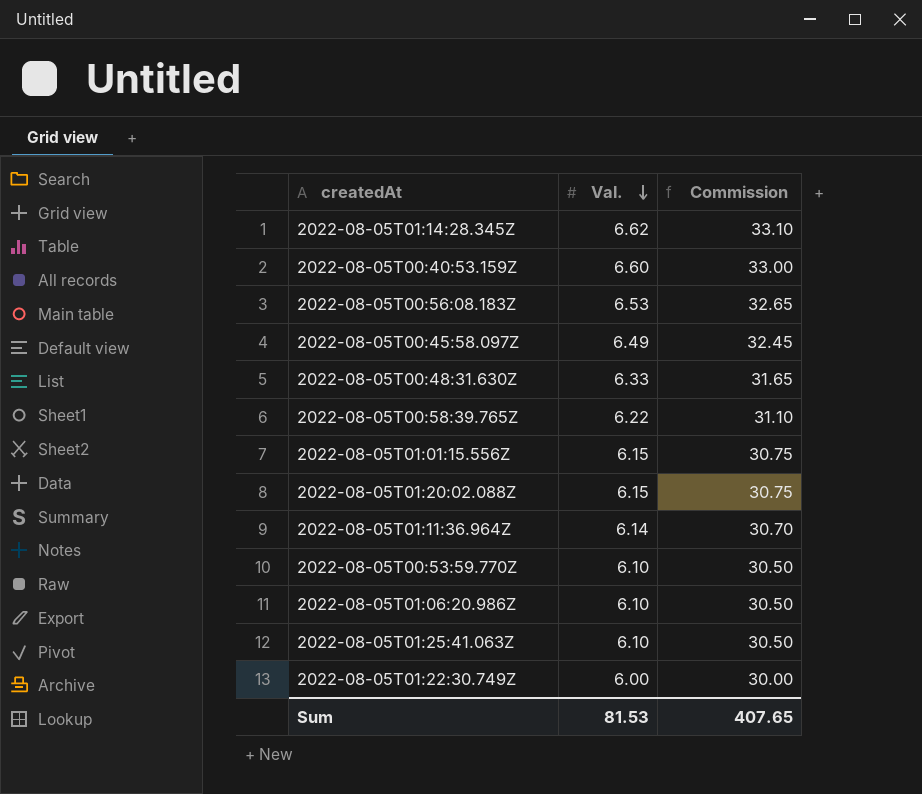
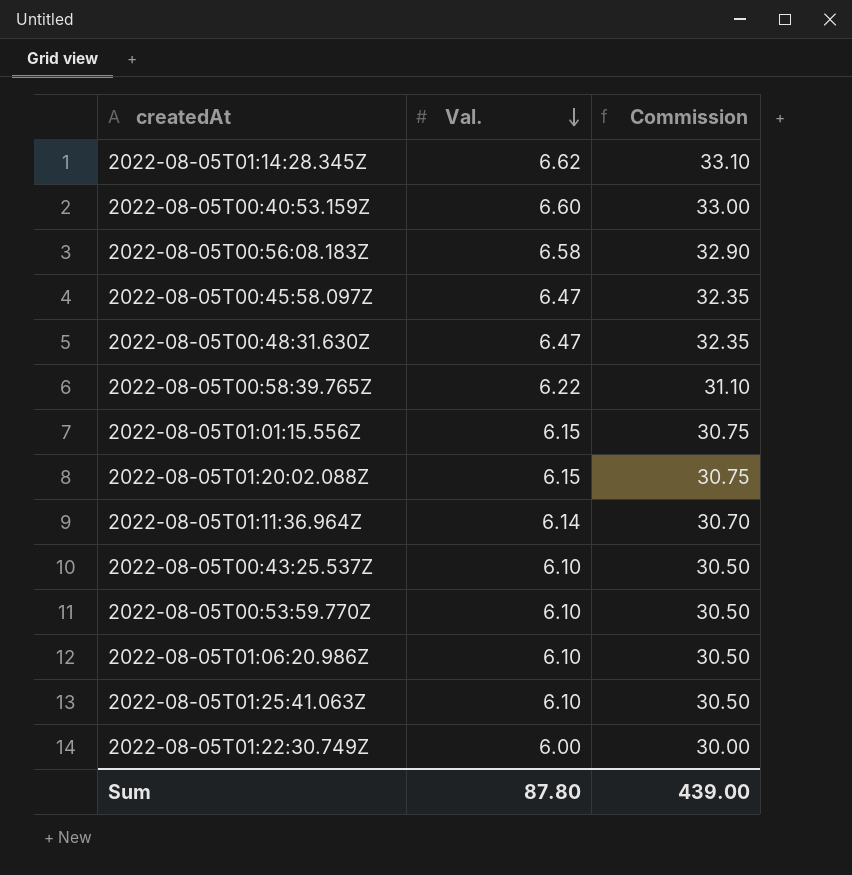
2022-08-05T00:56:08.183Z | Val.: 6.53 -> 6.58
2022-08-05T00:56:08.183Z | Commission: 32.65 -> 32.90
2022-08-05T00:45:58.097Z | Val.: 6.49 -> 6.47
2022-08-05T00:45:58.097Z | Commission: 32.45 -> 32.35
2022-08-05T00:48:31.630Z | Val.: 6.33 -> 6.47
2022-08-05T00:48:31.630Z | Commission: 31.65 -> 32.35
row 2022-08-05T00:43:25.537Z: none -> 6.10 | 30.50
Sum | Val.: 81.53 -> 87.80
Sum | Commission: 407.65 -> 439.00

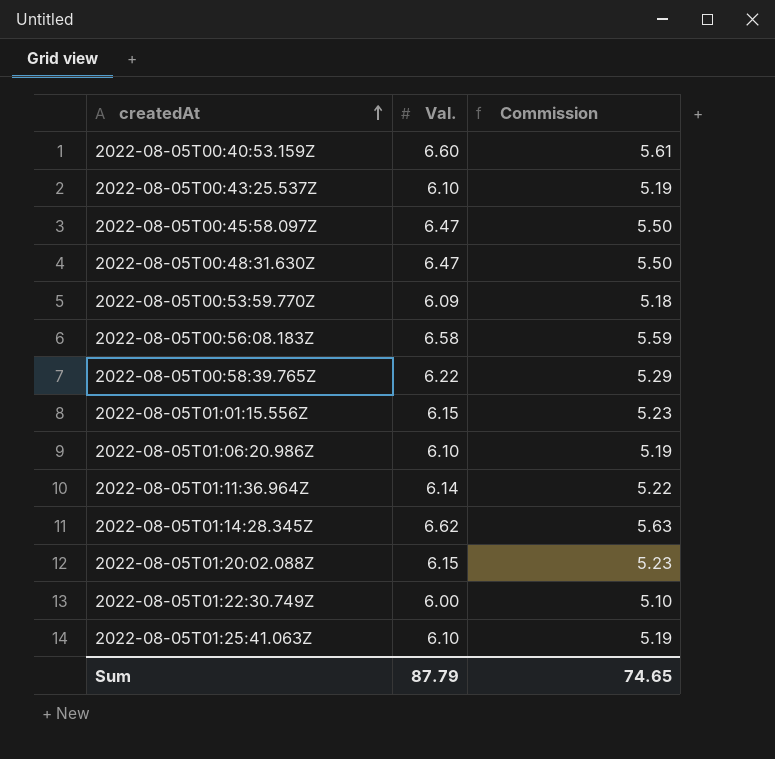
row order: Val. descending -> createdAt ascending
column Commission | formula: [Val.] * 5 -> [Val.] * 0.85
2022-08-05T00:53:59.770Z | Val.: 6.10 -> 6.09
Sum | Val.: 87.80 -> 87.79
Sum | Commission: 439.00 -> 74.65

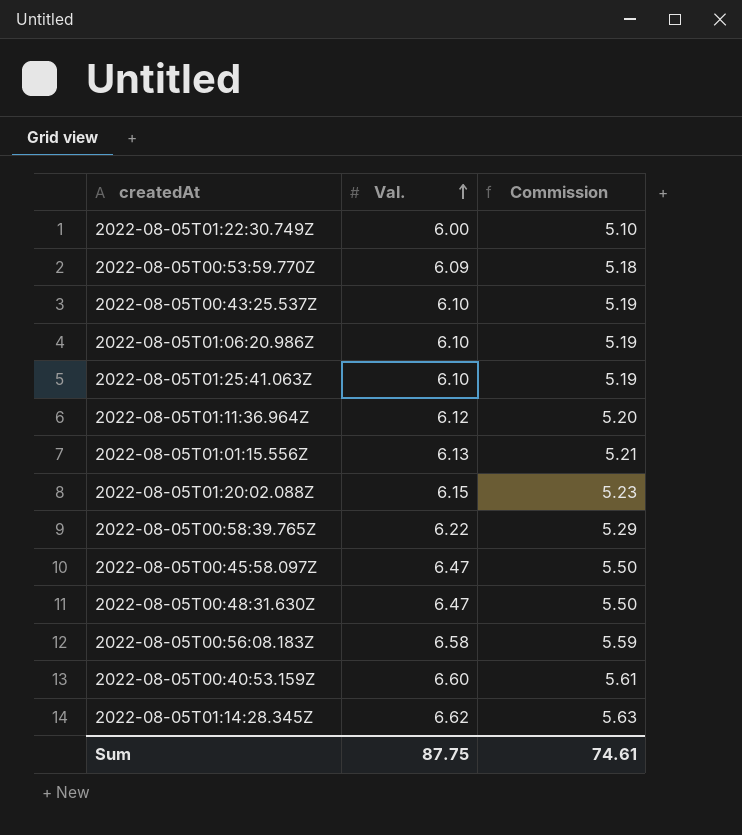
row order: createdAt ascending -> Val. ascending
2022-08-05T01:11:36.964Z | Val.: 6.14 -> 6.12
2022-08-05T01:11:36.964Z | Commission: 5.22 -> 5.20
2022-08-05T01:01:15.556Z | Val.: 6.15 -> 6.13
2022-08-05T01:01:15.556Z | Commission: 5.23 -> 5.21
Sum | Val.: 87.79 -> 87.75
Sum | Commission: 74.65 -> 74.61

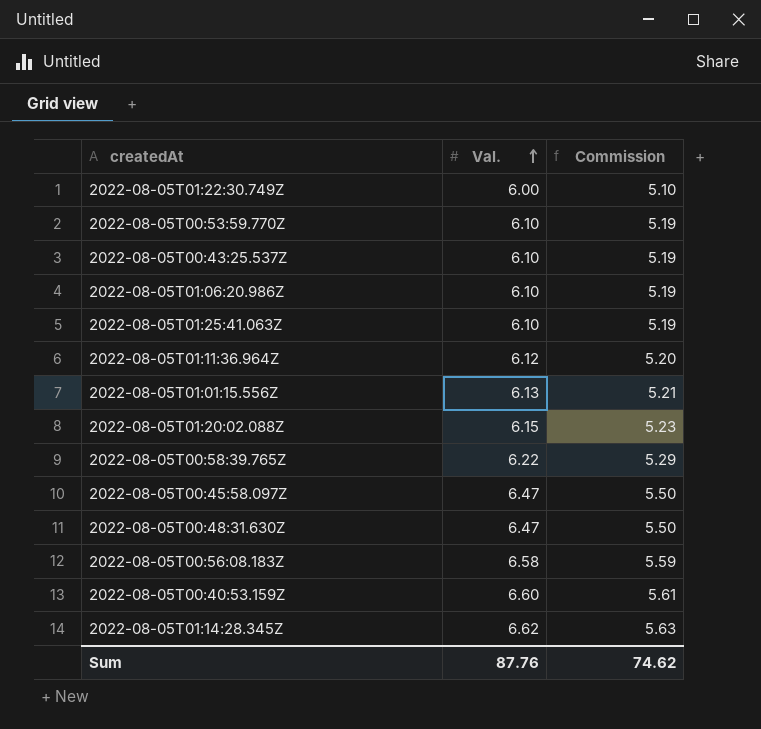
2022-08-05T00:53:59.770Z | Val.: 6.09 -> 6.10
2022-08-05T00:53:59.770Z | Commission: 5.18 -> 5.19
Sum | Val.: 87.75 -> 87.76
Sum | Commission: 74.61 -> 74.62

